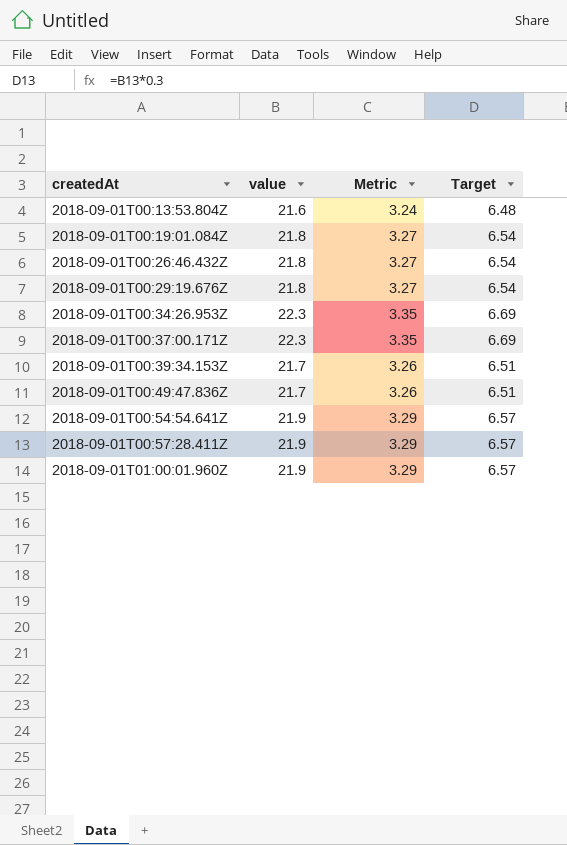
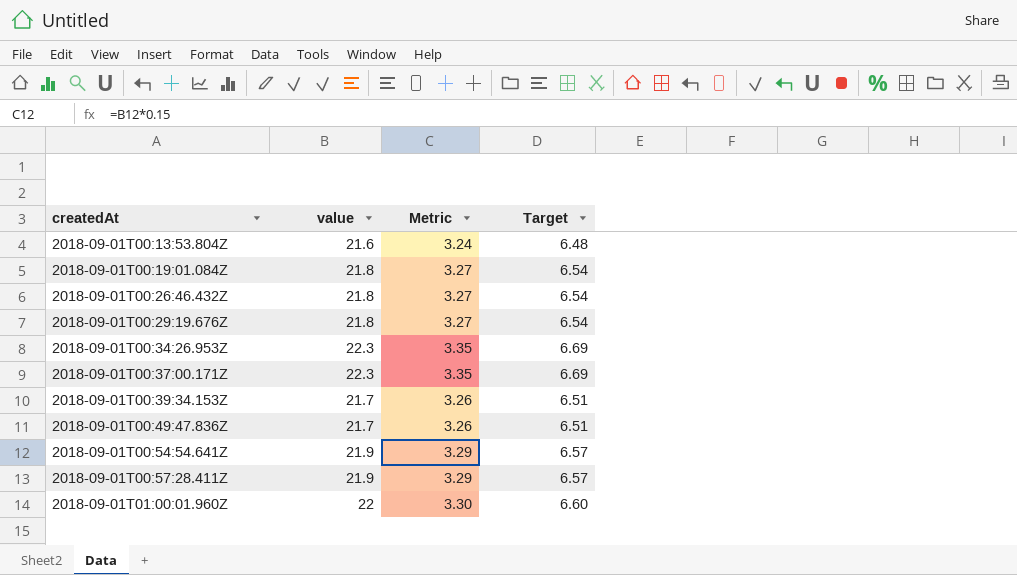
2018-09-01T01:00:01.960Z | value: 21.9 -> 22
2018-09-01T01:00:01.960Z | Metric: 3.29 -> 3.30
2018-09-01T01:00:01.960Z | Target: 6.57 -> 6.60

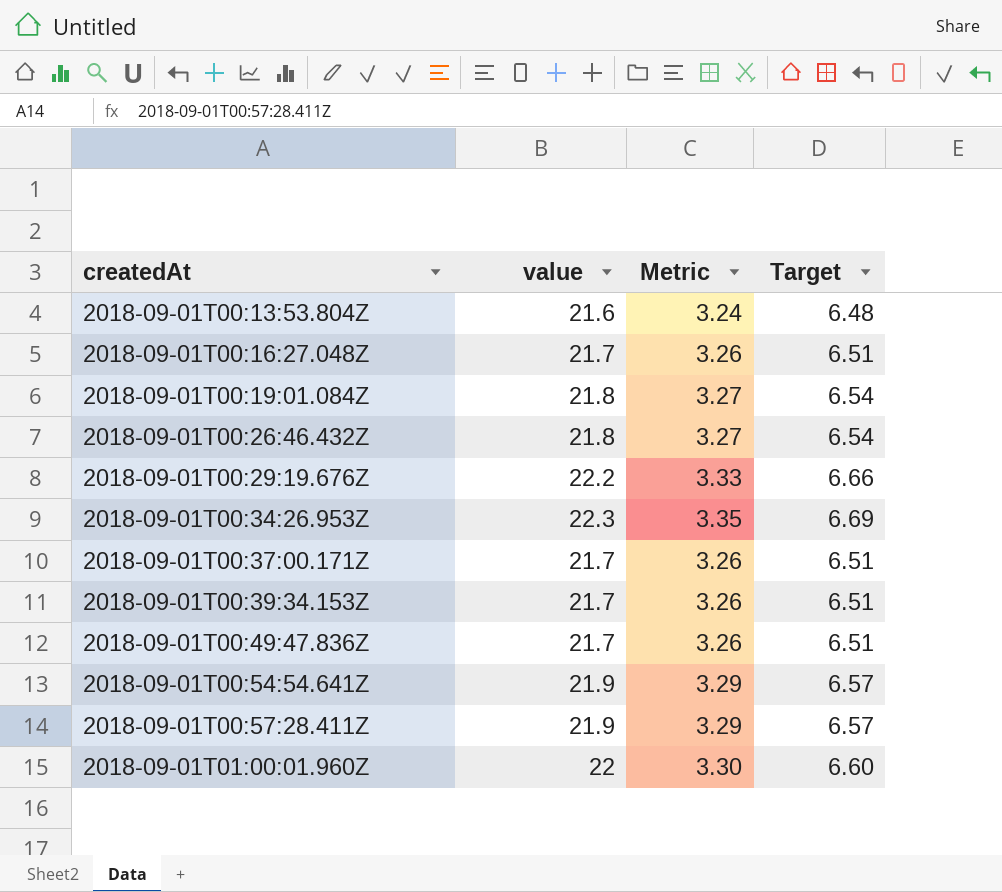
row 2018-09-01T00:16:27.048Z: none -> 21.7 | 3.26 | 6.51
2018-09-01T00:29:19.676Z | value: 21.8 -> 22.2
2018-09-01T00:29:19.676Z | Metric: 3.27 -> 3.33
2018-09-01T00:29:19.676Z | Target: 6.54 -> 6.66
2018-09-01T00:37:00.171Z | value: 22.3 -> 21.7
2018-09-01T00:37:00.171Z | Metric: 3.35 -> 3.26
2018-09-01T00:37:00.171Z | Target: 6.69 -> 6.51

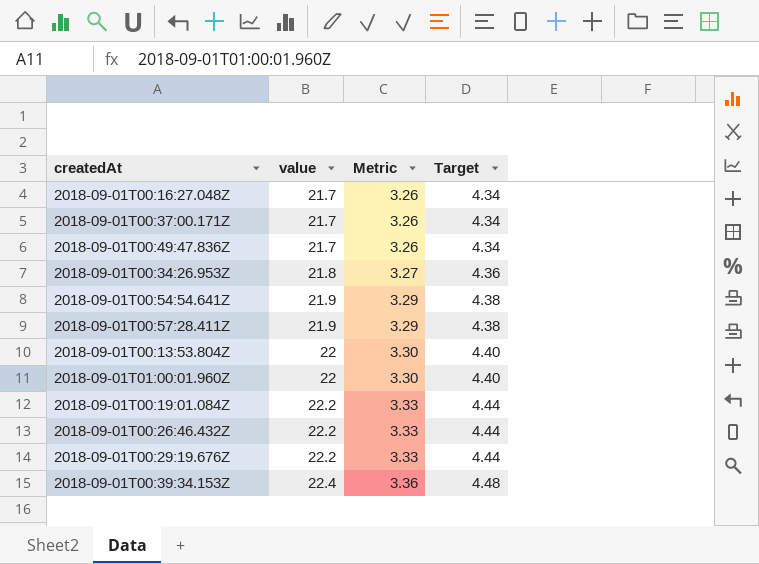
row order: createdAt ascending -> value ascending
column Target | formula: [value] * 0.3 -> [value] * 0.2
2018-09-01T00:34:26.953Z | value: 22.3 -> 21.8
2018-09-01T00:34:26.953Z | Metric: 3.35 -> 3.27
2018-09-01T00:13:53.804Z | value: 21.6 -> 22
2018-09-01T00:13:53.804Z | Metric: 3.24 -> 3.30
2018-09-01T00:19:01.084Z | value: 21.8 -> 22.2
2018-09-01T00:19:01.084Z | Metric: 3.27 -> 3.33
2018-09-01T00:26:46.432Z | value: 21.8 -> 22.2
2018-09-01T00:26:46.432Z | Metric: 3.27 -> 3.33
2018-09-01T00:39:34.153Z | value: 21.7 -> 22.4
2018-09-01T00:39:34.153Z | Metric: 3.26 -> 3.36

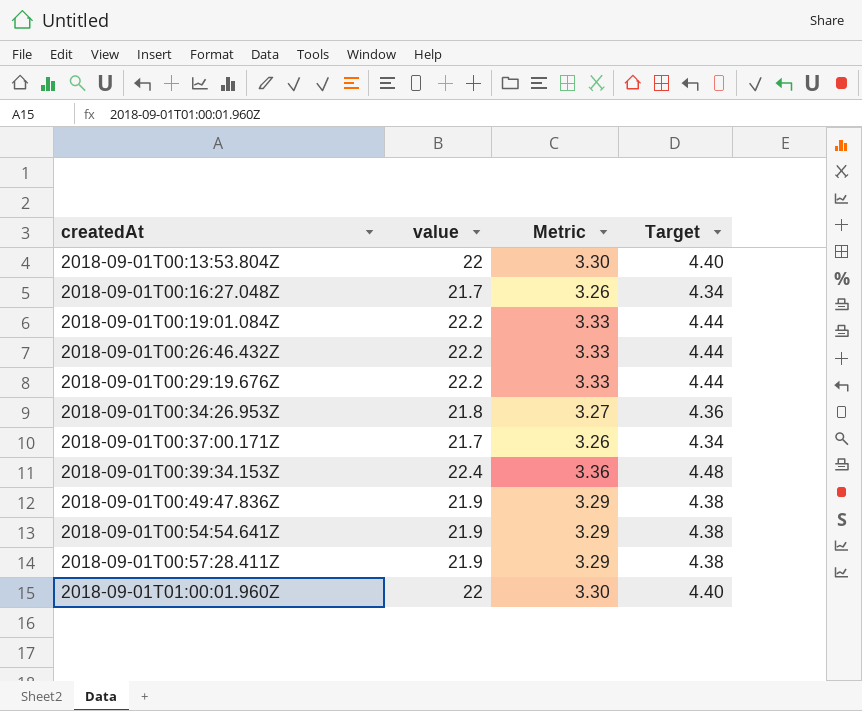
row order: value ascending -> createdAt ascending
2018-09-01T00:49:47.836Z | value: 21.7 -> 21.9
2018-09-01T00:49:47.836Z | Metric: 3.26 -> 3.29
2018-09-01T00:49:47.836Z | Target: 4.34 -> 4.38

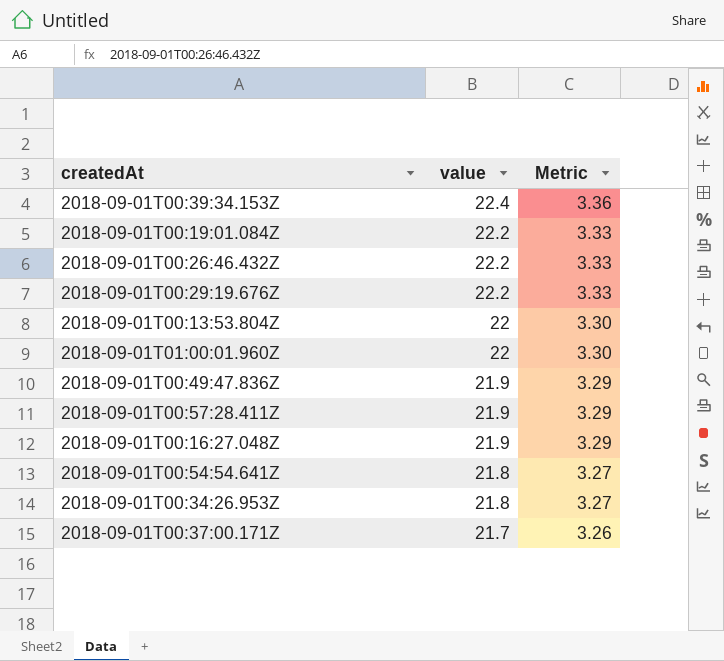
row order: createdAt ascending -> value descending
column Target | formula: [value] * 0.2 -> none
2018-09-01T00:16:27.048Z | value: 21.7 -> 21.9
2018-09-01T00:16:27.048Z | Metric: 3.26 -> 3.29
2018-09-01T00:54:54.641Z | value: 21.9 -> 21.8
2018-09-01T00:54:54.641Z | Metric: 3.29 -> 3.27

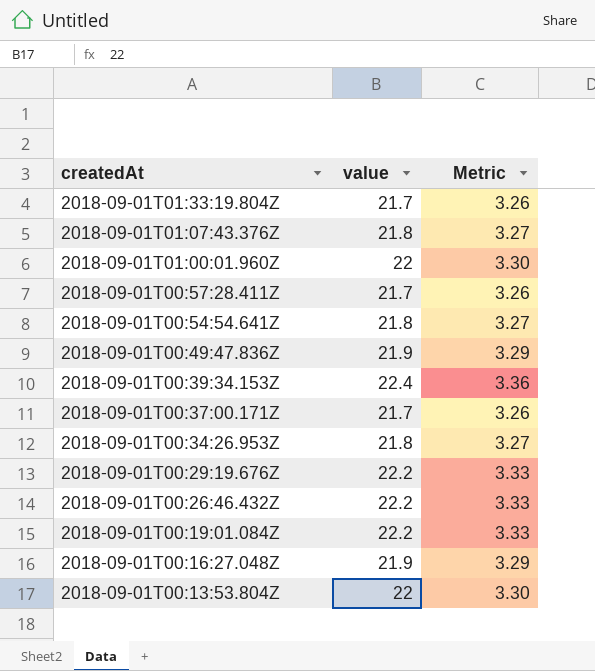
row order: value descending -> createdAt descending
row 2018-09-01T01:33:19.804Z: none -> 21.7 | 3.26
row 2018-09-01T01:07:43.376Z: none -> 21.8 | 3.27
2018-09-01T00:57:28.411Z | value: 21.9 -> 21.7
2018-09-01T00:57:28.411Z | Metric: 3.29 -> 3.26

